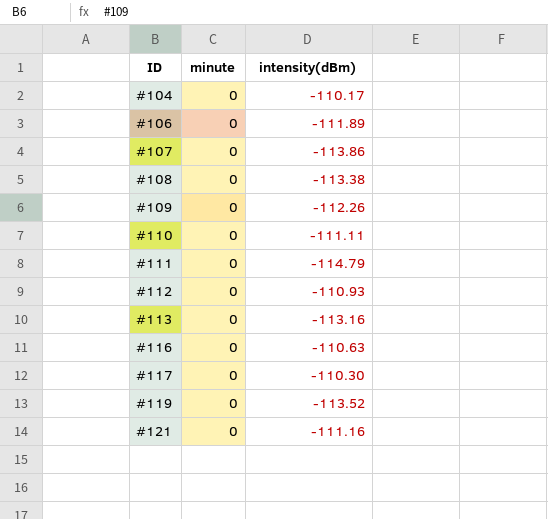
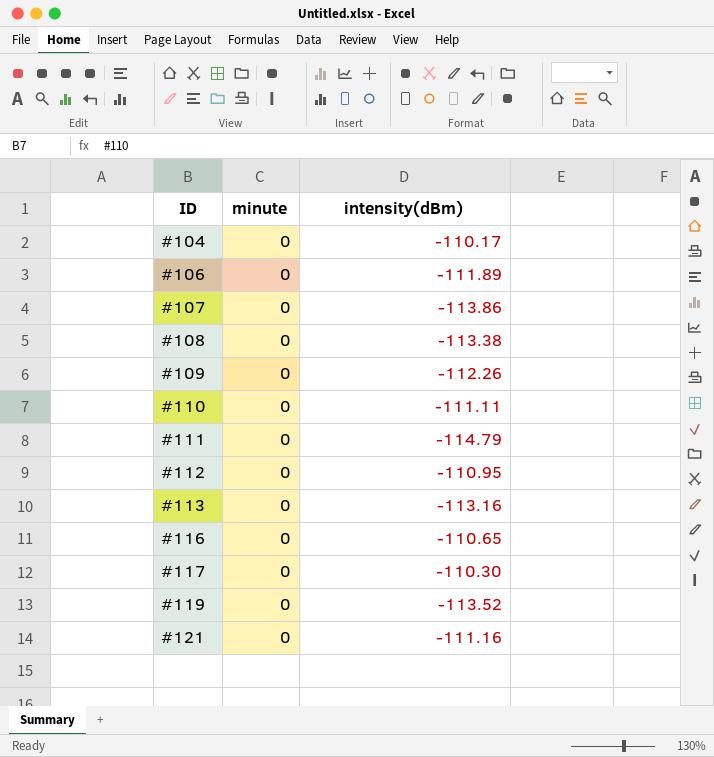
#112 | intensity(dBm): -110.93 -> -110.95
#116 | intensity(dBm): -110.63 -> -110.65

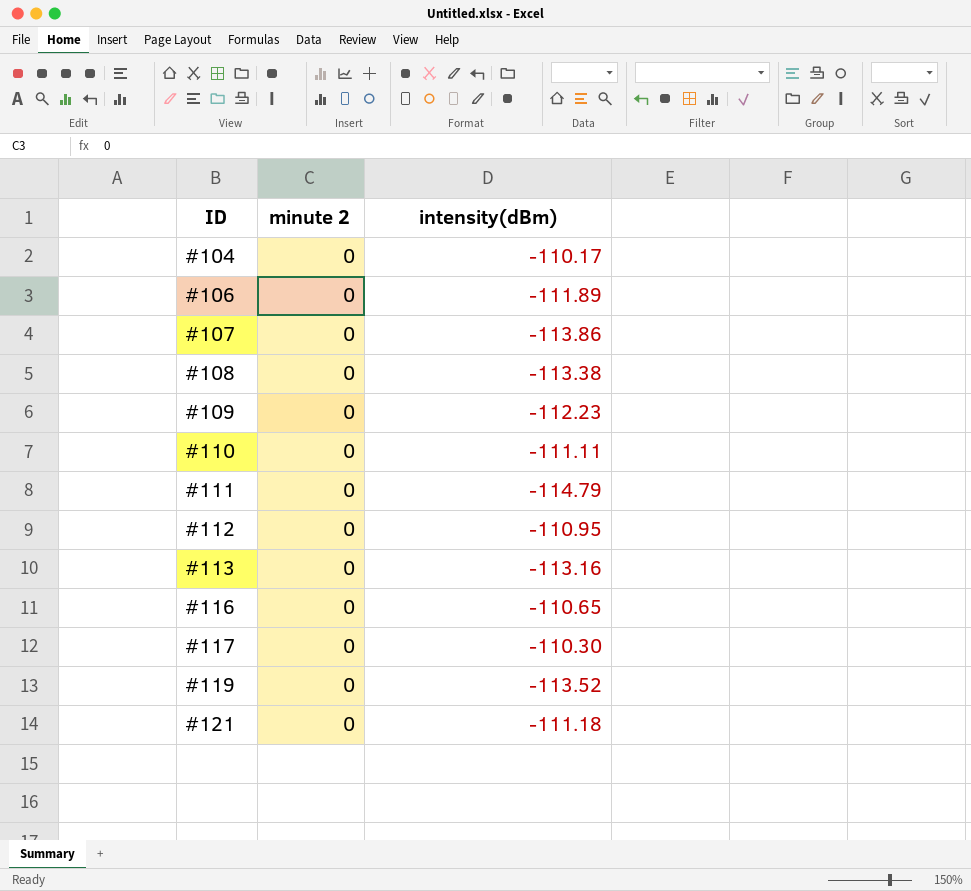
column name: minute -> minute 2
#109 | intensity(dBm): -112.26 -> -112.23
#121 | intensity(dBm): -111.16 -> -111.18

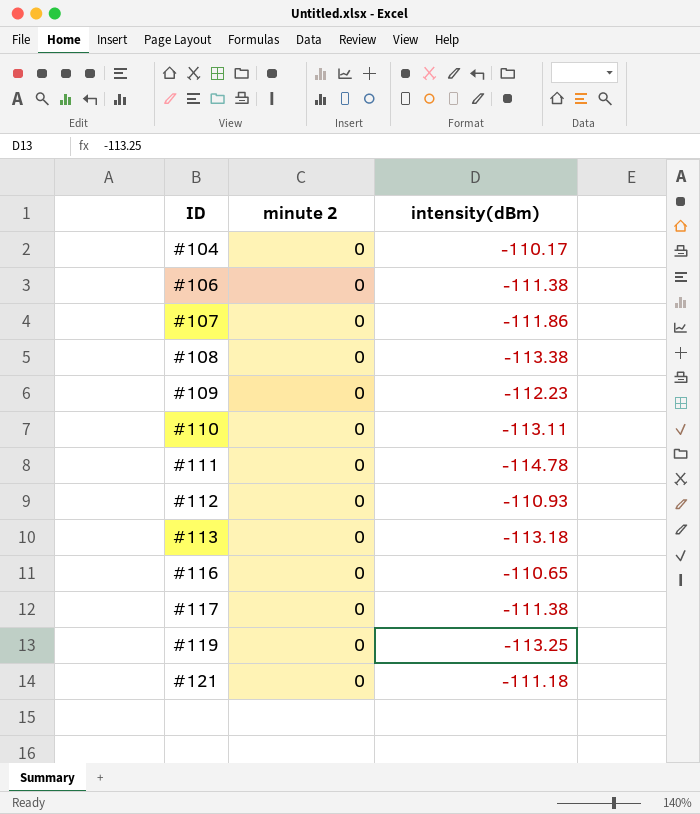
#106 | intensity(dBm): -111.89 -> -111.38
#107 | intensity(dBm): -113.86 -> -111.86
#110 | intensity(dBm): -111.11 -> -113.11
#111 | intensity(dBm): -114.79 -> -114.78
#112 | intensity(dBm): -110.95 -> -110.93
#113 | intensity(dBm): -113.16 -> -113.18
#117 | intensity(dBm): -110.30 -> -111.38
#119 | intensity(dBm): -113.52 -> -113.25

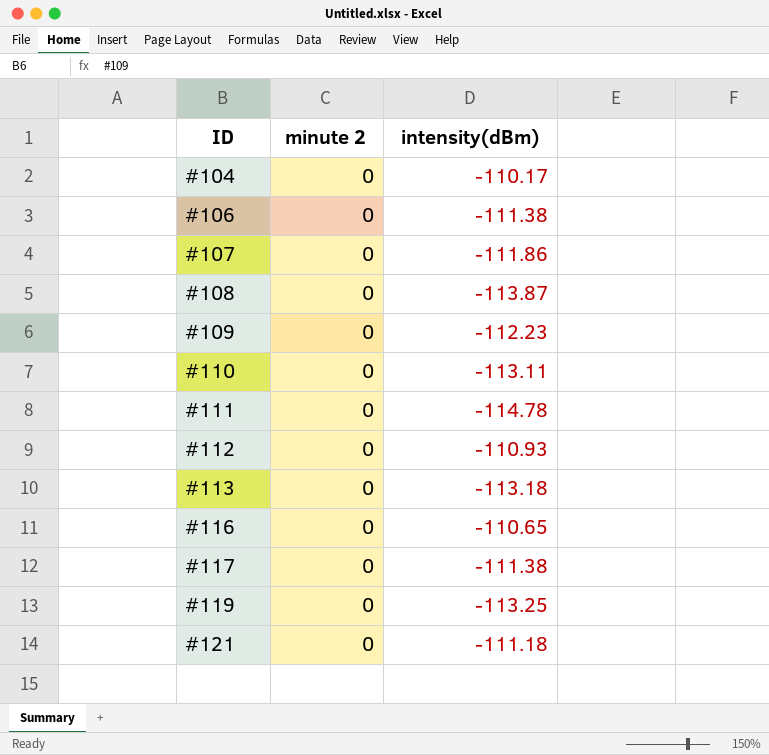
#108 | intensity(dBm): -113.38 -> -113.87

